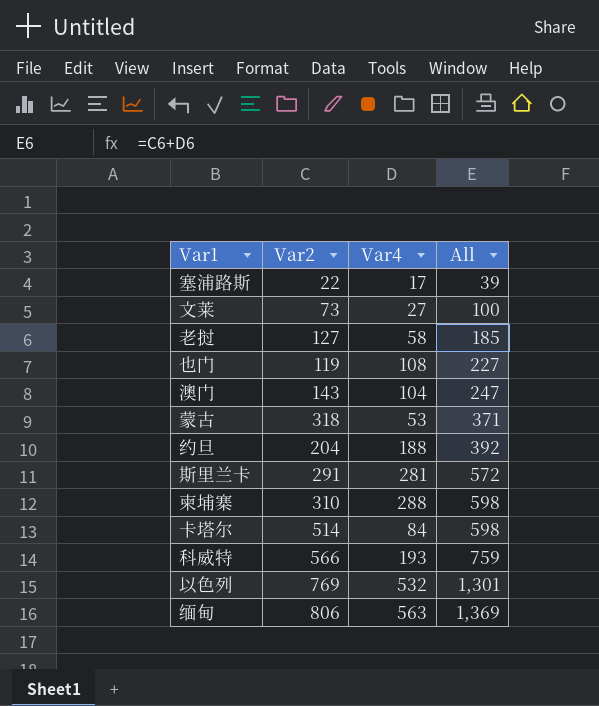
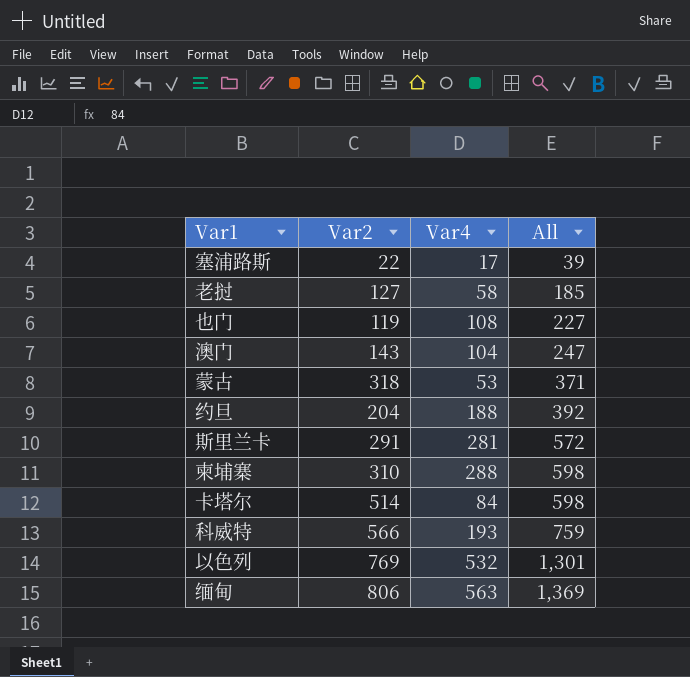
row 文莱: 73 | 27 | 100 -> none

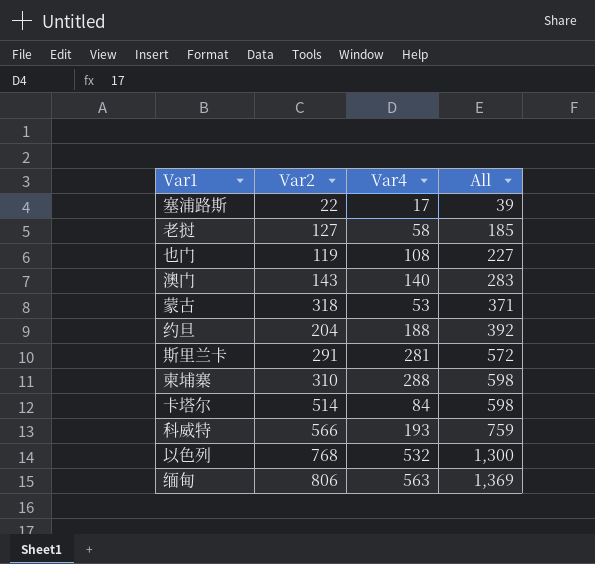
澳门 | Var4: 104 -> 140
澳门 | All: 247 -> 283
以色列 | Var2: 769 -> 768
以色列 | All: 1,301 -> 1,300

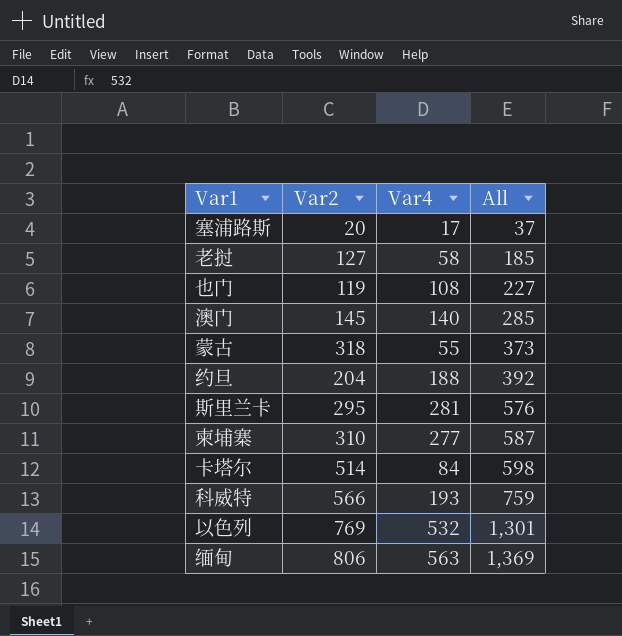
塞浦路斯 | Var2: 22 -> 20
塞浦路斯 | All: 39 -> 37
澳门 | Var2: 143 -> 145
澳门 | All: 283 -> 285
蒙古 | Var4: 53 -> 55
蒙古 | All: 371 -> 373
斯里兰卡 | Var2: 291 -> 295
斯里兰卡 | All: 572 -> 576
柬埔寨 | Var4: 288 -> 277
柬埔寨 | All: 598 -> 587
以色列 | Var2: 768 -> 769
以色列 | All: 1,300 -> 1,301

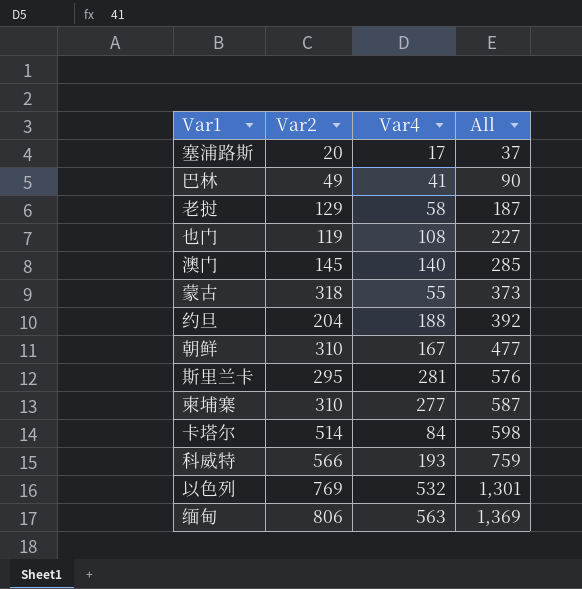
row 巴林: none -> 49 | 41 | 90
老挝 | Var2: 127 -> 129
老挝 | All: 185 -> 187
row 朝鲜: none -> 310 | 167 | 477

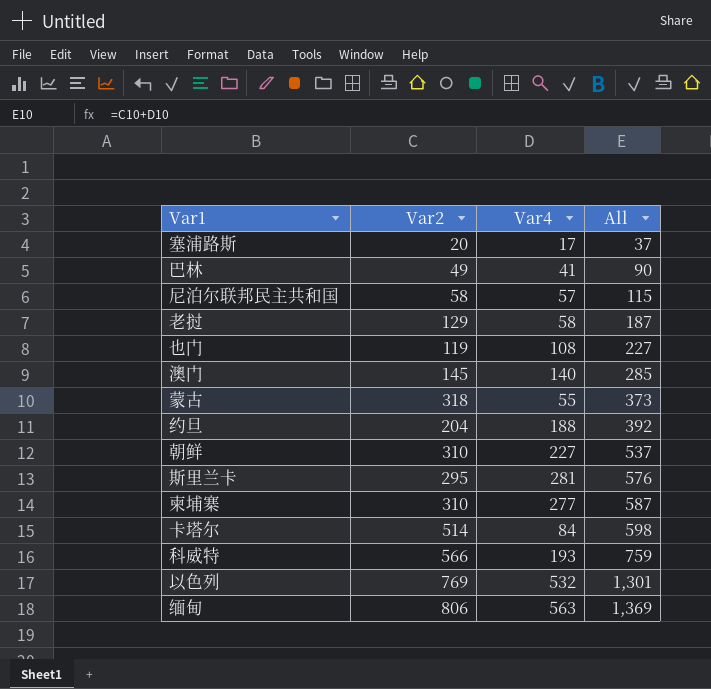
row 尼泊尔联邦民主共和国: none -> 58 | 57 | 115
朝鲜 | Var4: 167 -> 227
朝鲜 | All: 477 -> 537

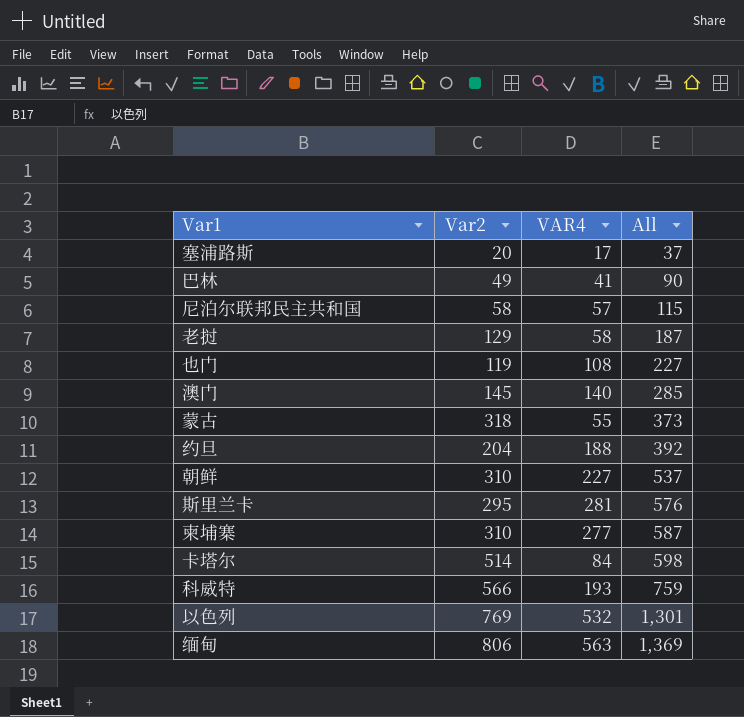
column name: Var4 -> VAR4

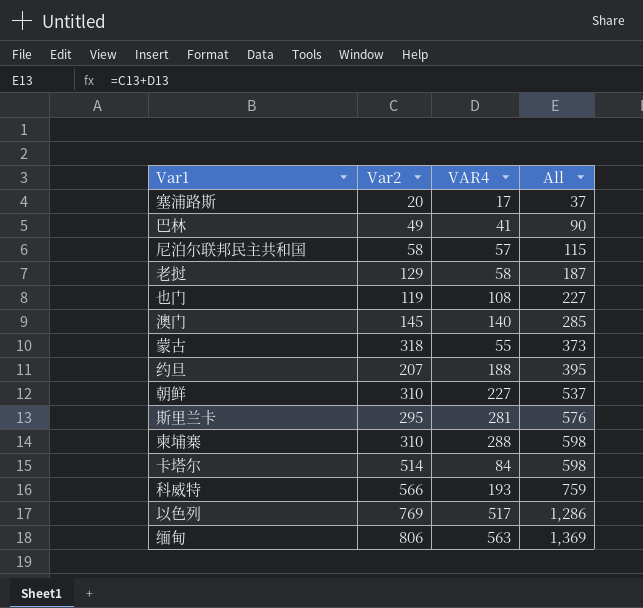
约旦 | Var2: 204 -> 207
约旦 | All: 392 -> 395
柬埔寨 | VAR4: 277 -> 288
柬埔寨 | All: 587 -> 598
以色列 | VAR4: 532 -> 517
以色列 | All: 1,301 -> 1,286

